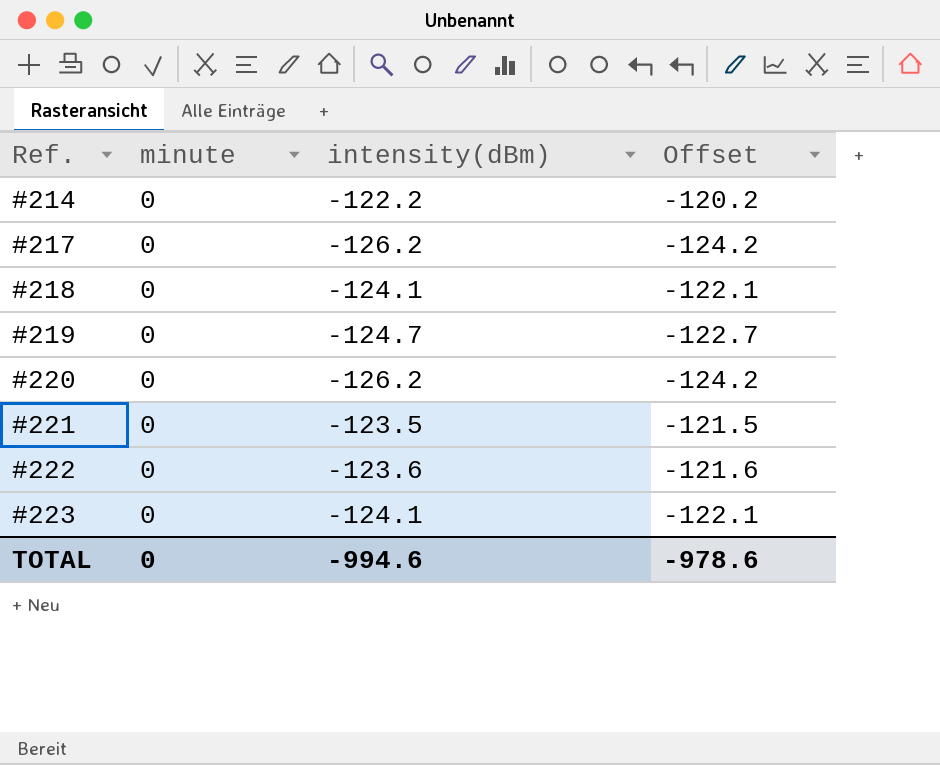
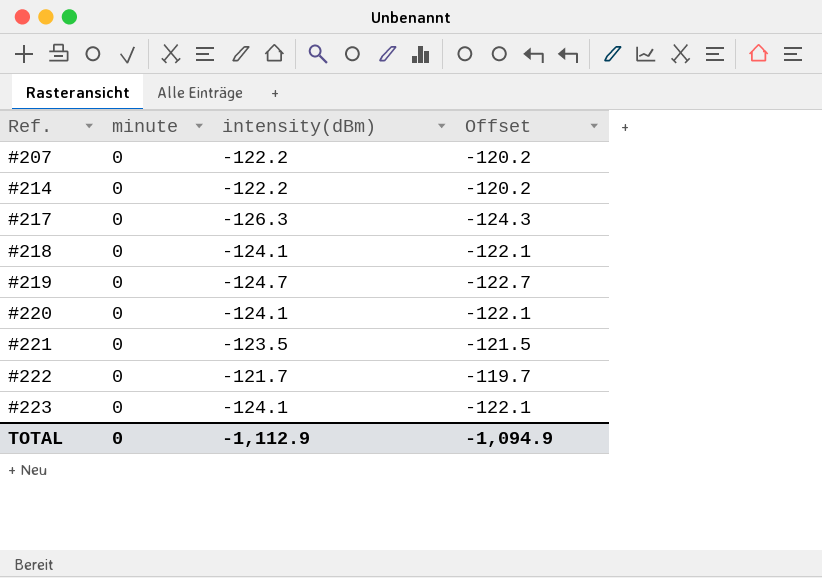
row #207: none -> 0 | -122.2 | -120.2
#217 | intensity(dBm): -126.2 -> -126.3
#217 | Offset: -124.2 -> -124.3
#220 | intensity(dBm): -126.2 -> -124.1
#220 | Offset: -124.2 -> -122.1
#222 | intensity(dBm): -123.6 -> -121.7
#222 | Offset: -121.6 -> -119.7
TOTAL | intensity(dBm): -994.6 -> -1,112.9
TOTAL | Offset: -978.6 -> -1,094.9

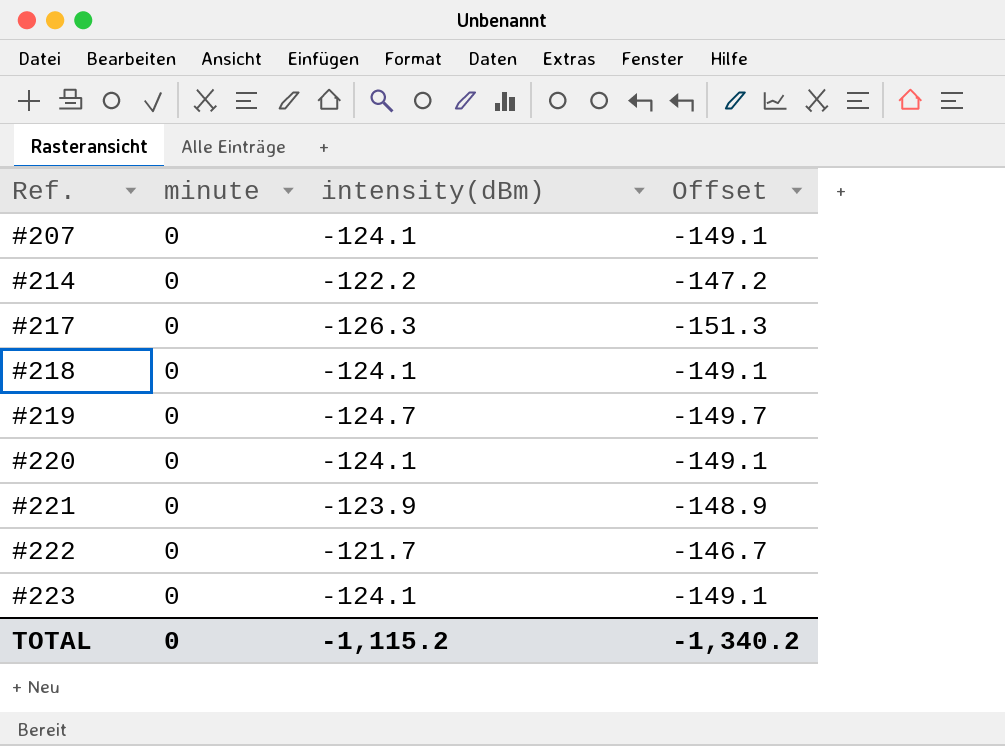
column Offset | formula: [intensity(dBm)] + 2 -> [intensity(dBm)] - 25
#207 | intensity(dBm): -122.2 -> -124.1
#221 | intensity(dBm): -123.5 -> -123.9
TOTAL | intensity(dBm): -1,112.9 -> -1,115.2
TOTAL | Offset: -1,094.9 -> -1,340.2

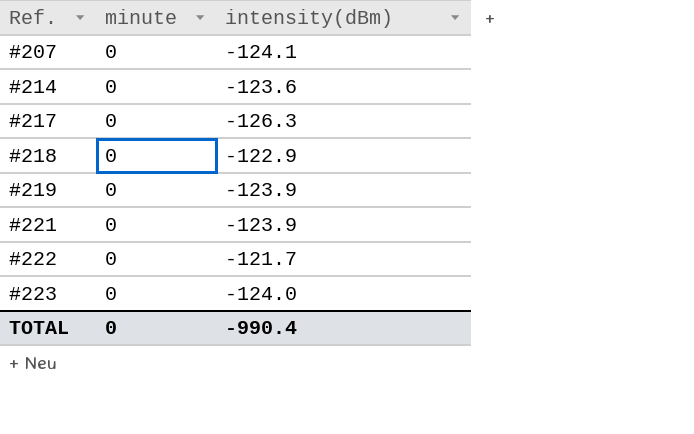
column Offset | formula: [intensity(dBm)] - 25 -> none
row #220: 0 | -124.1 | -149.1 -> none
#214 | intensity(dBm): -122.2 -> -123.6
#218 | intensity(dBm): -124.1 -> -122.9
#219 | intensity(dBm): -124.7 -> -123.9
#223 | intensity(dBm): -124.1 -> -124.0
TOTAL | intensity(dBm): -1,115.2 -> -990.4

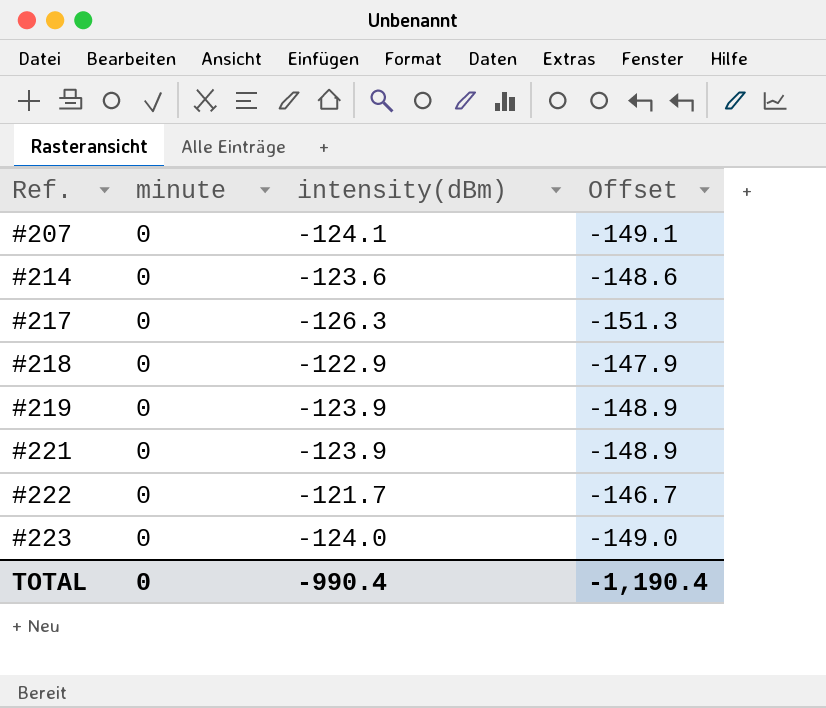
column Offset | formula: none -> [intensity(dBm)] - 25

